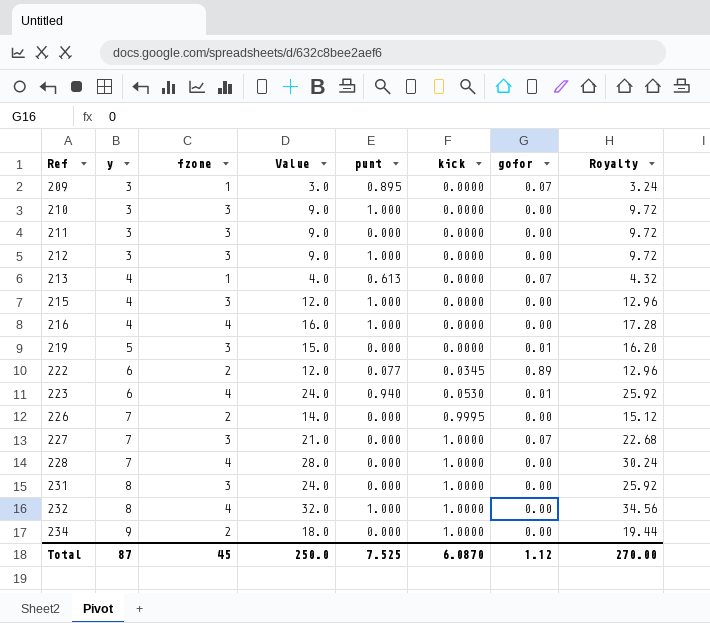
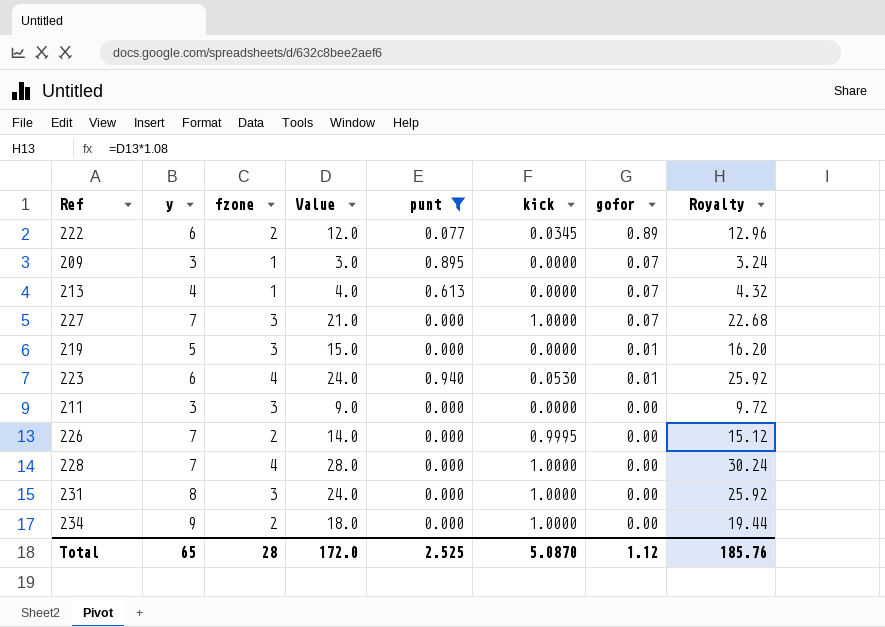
filter: none -> punt != 1.000
row order: Ref ascending -> gofor descending
Total | y: 87 -> 65
Total | fzone: 45 -> 28
Total | Value: 250.0 -> 172.0
Total | punt: 7.525 -> 2.525
Total | kick: 6.0870 -> 5.0870
Total | Royalty: 270.00 -> 185.76

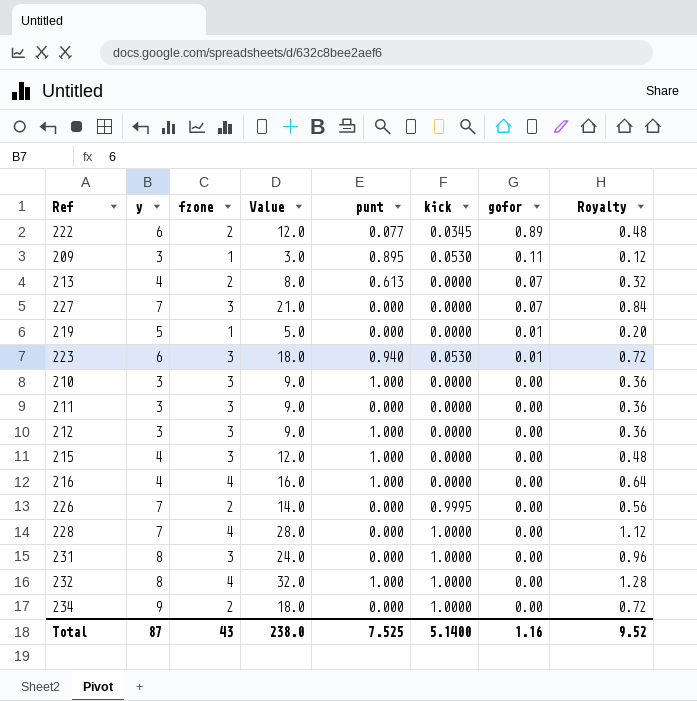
filter: punt != 1.000 -> none
column Royalty | formula: [Value] * 1.08 -> [Value] * 0.04
209 | kick: 0.0000 -> 0.0530
209 | gofor: 0.07 -> 0.11
213 | fzone: 1 -> 2
213 | Value: 4.0 -> 8.0
227 | kick: 1.0000 -> 0.0000
219 | fzone: 3 -> 1
219 | Value: 15.0 -> 5.0
223 | fzone: 4 -> 3
223 | Value: 24.0 -> 18.0
Total | y: 65 -> 87
Total | fzone: 28 -> 43
Total | Value: 172.0 -> 238.0
Total | punt: 2.525 -> 7.525
Total | kick: 5.0870 -> 5.1400
Total | gofor: 1.12 -> 1.16
Total | Royalty: 185.76 -> 9.52

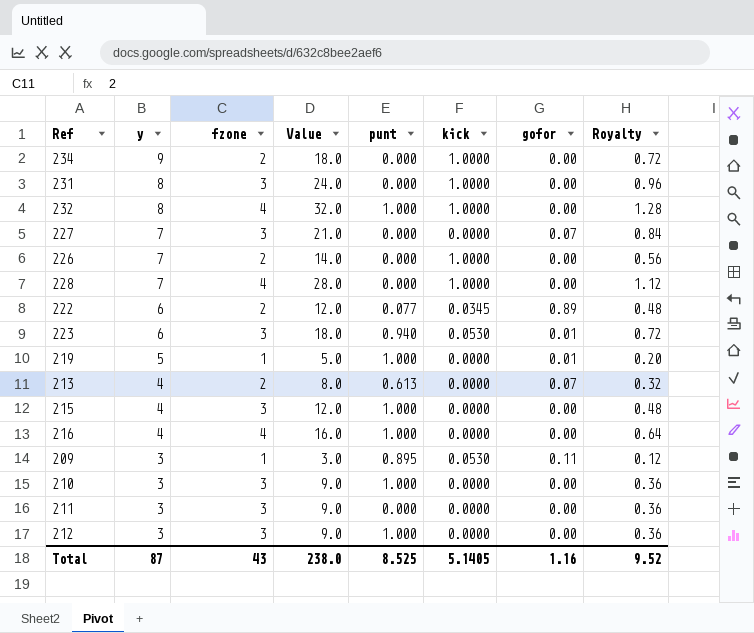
row order: gofor descending -> y descending
226 | kick: 0.9995 -> 1.0000
219 | punt: 0.000 -> 1.000
Total | punt: 7.525 -> 8.525
Total | kick: 5.1400 -> 5.1405

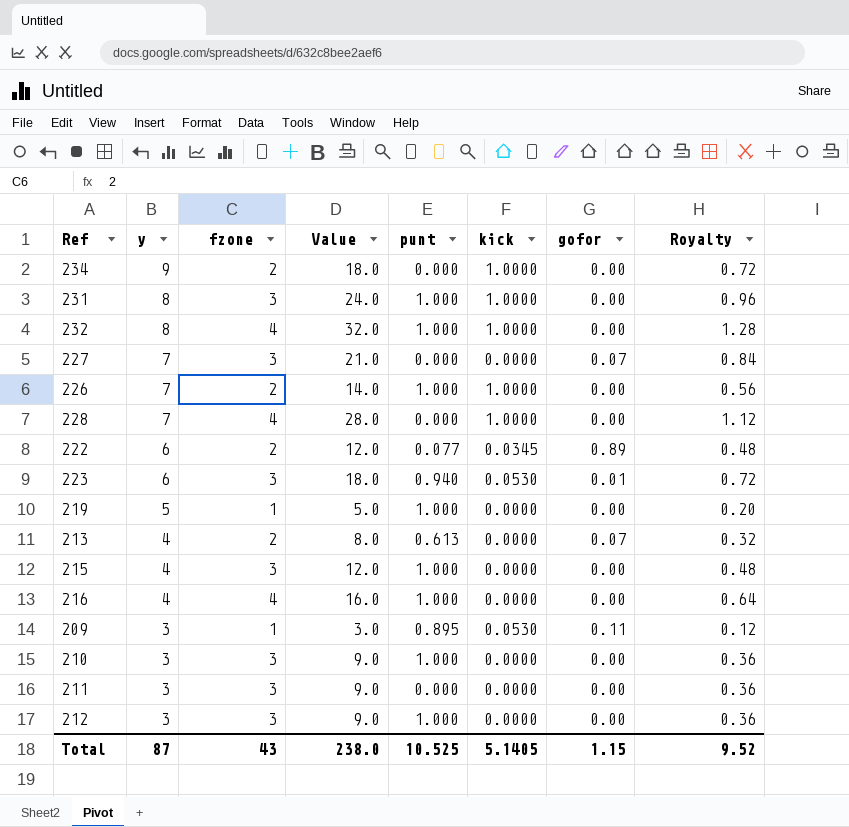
231 | punt: 0.000 -> 1.000
226 | punt: 0.000 -> 1.000
219 | gofor: 0.01 -> 0.00
Total | punt: 8.525 -> 10.525
Total | gofor: 1.16 -> 1.15

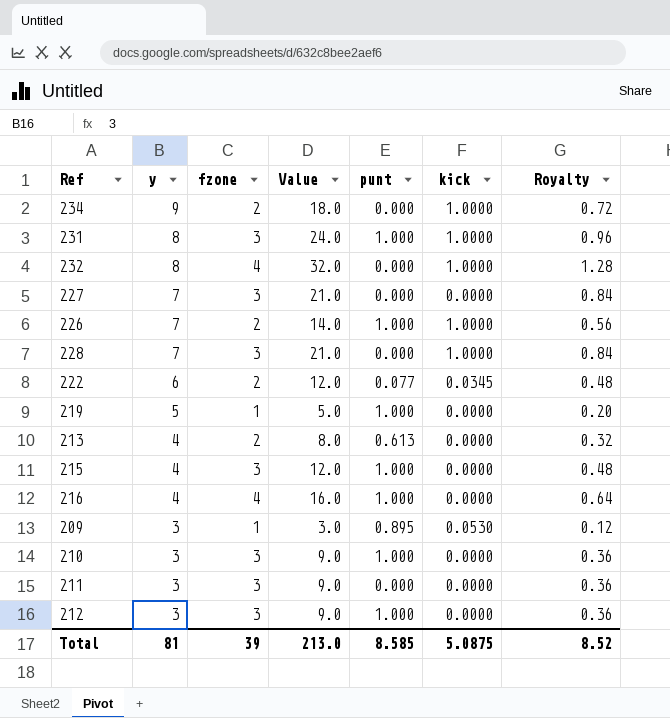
column gofor | position: 7 -> none
row 223: 6 | 3 | 18.0 | 0.940 | 0.0530 | 0.01 | 0.72 -> none
232 | punt: 1.000 -> 0.000
228 | fzone: 4 -> 3
228 | Value: 28.0 -> 21.0
228 | Royalty: 1.12 -> 0.84
Total | y: 87 -> 81
Total | fzone: 43 -> 39
Total | Value: 238.0 -> 213.0
Total | punt: 10.525 -> 8.585
Total | kick: 5.1405 -> 5.0875
Total | Royalty: 9.52 -> 8.52

